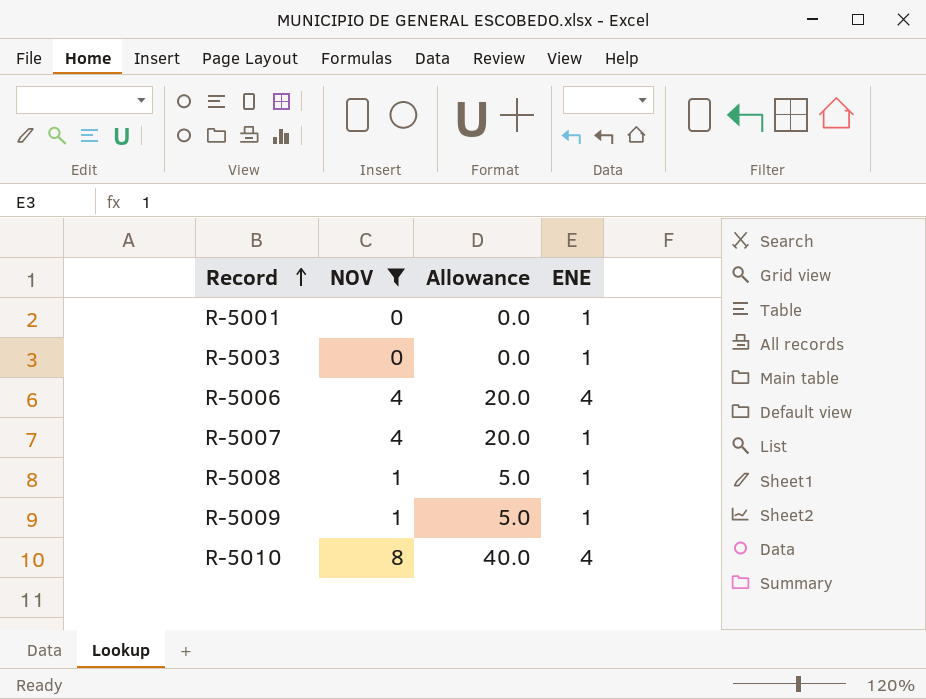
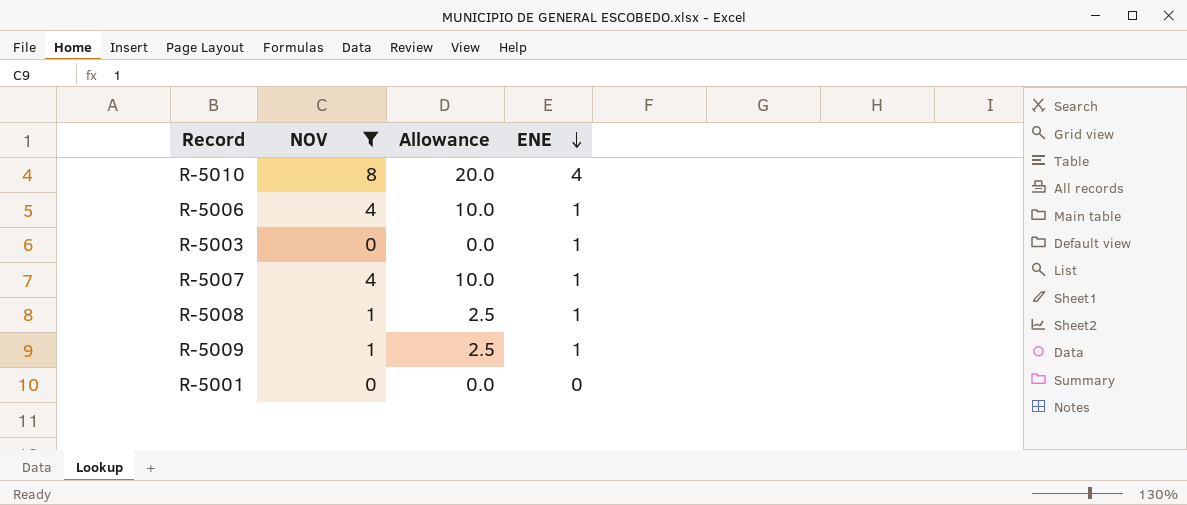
row order: Record ascending -> ENE descending
column Allowance | formula: [NOV] * 5 -> [NOV] * 2.5
R-5006 | ENE: 4 -> 1
R-5001 | ENE: 1 -> 0

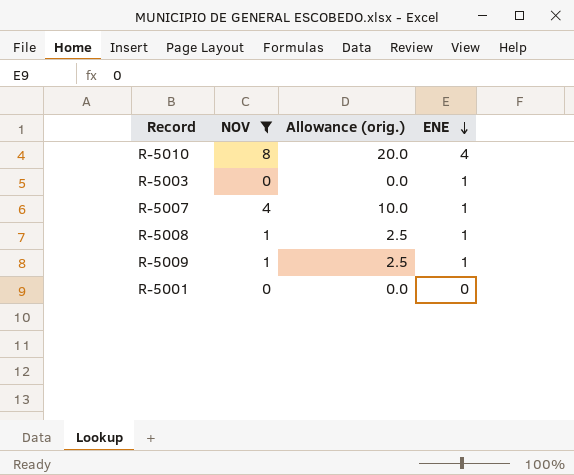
column name: Allowance -> Allowance (orig.)
row R-5006: 4 | 10.0 | 1 -> none

